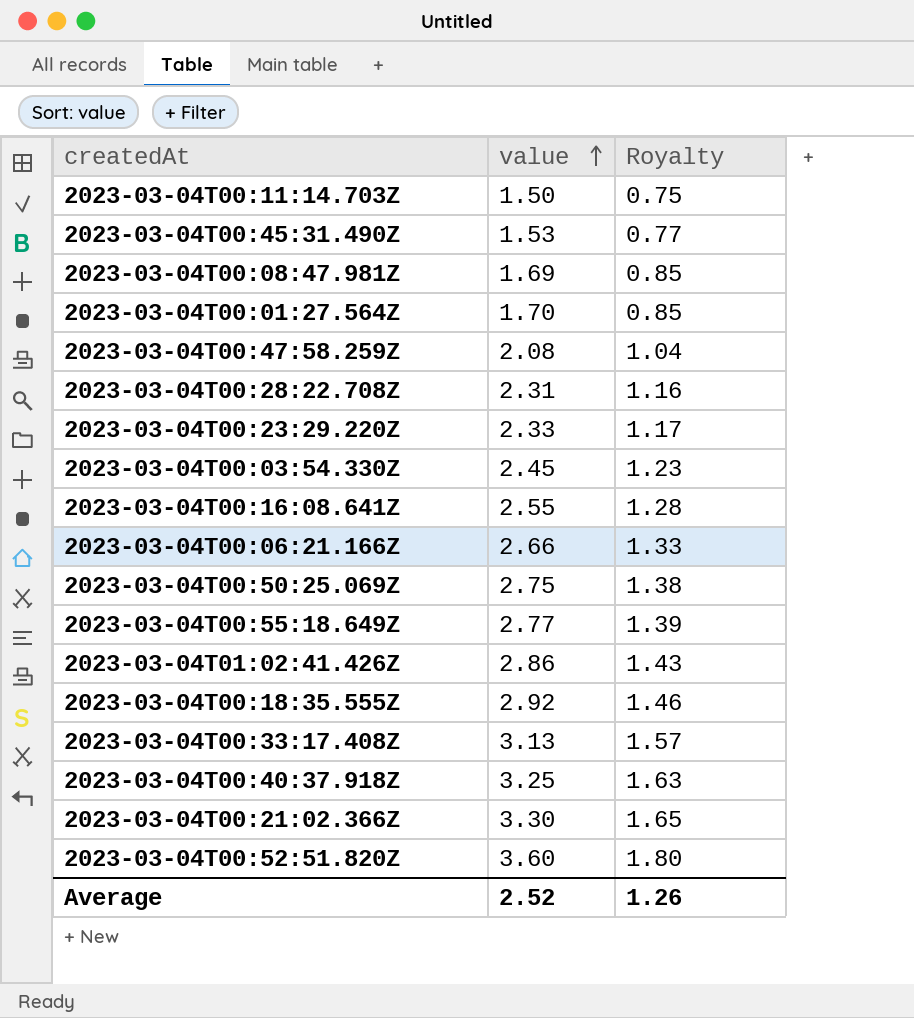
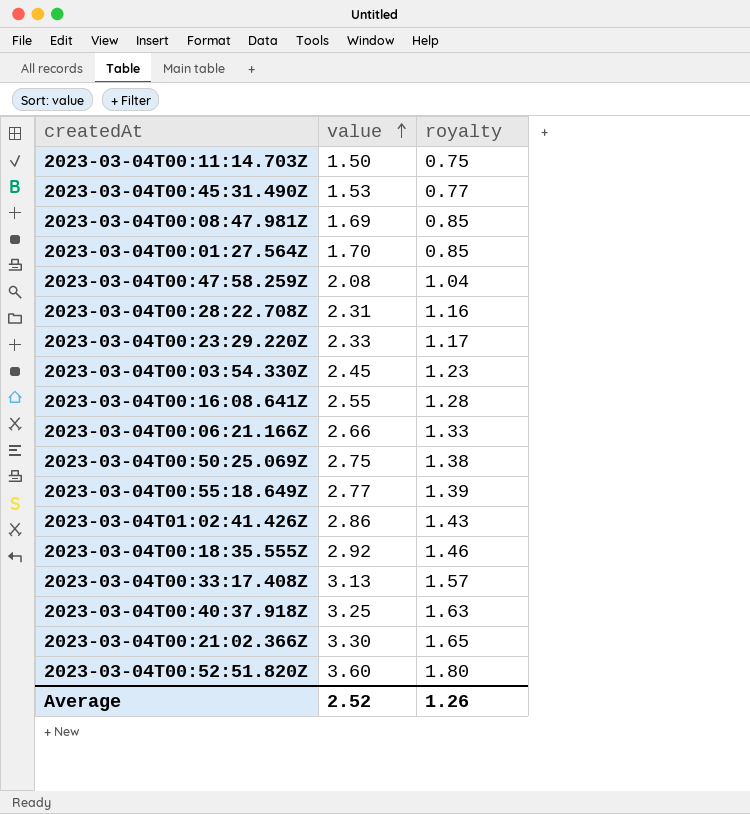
column name: Royalty -> royalty

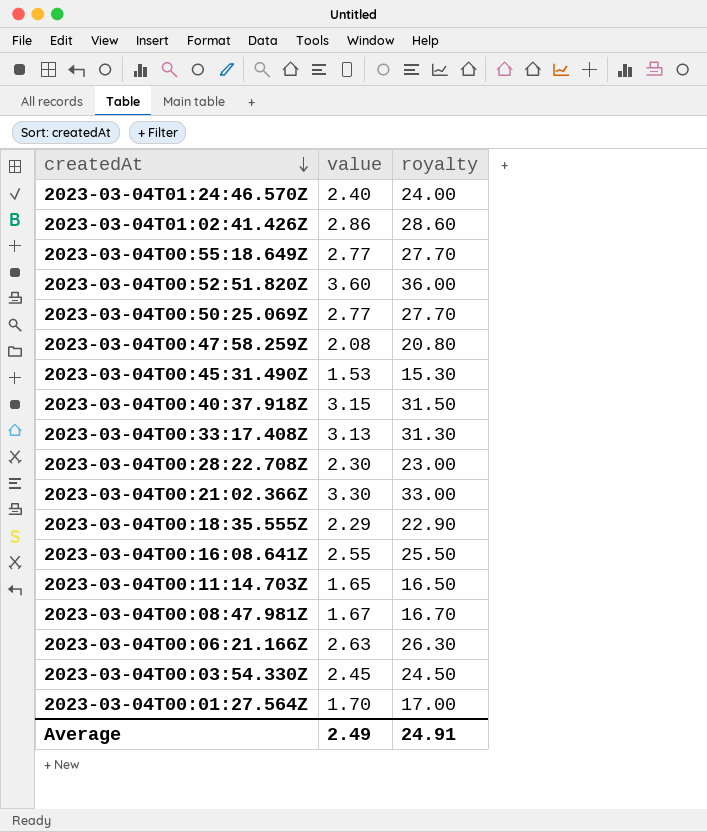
row order: value ascending -> createdAt descending
column royalty | formula: [value] * 0.5 -> [value] * 10
row 2023-03-04T00:23:29.220Z: 2.33 | 1.17 -> none
row 2023-03-04T01:24:46.570Z: none -> 2.40 | 24.00
2023-03-04T00:50:25.069Z | value: 2.75 -> 2.77
2023-03-04T00:40:37.918Z | value: 3.25 -> 3.15
2023-03-04T00:28:22.708Z | value: 2.31 -> 2.30
2023-03-04T00:18:35.555Z | value: 2.92 -> 2.29
2023-03-04T00:11:14.703Z | value: 1.50 -> 1.65
2023-03-04T00:08:47.981Z | value: 1.69 -> 1.67
2023-03-04T00:06:21.166Z | value: 2.66 -> 2.63
Average | value: 2.52 -> 2.49
Average | royalty: 1.26 -> 24.91

